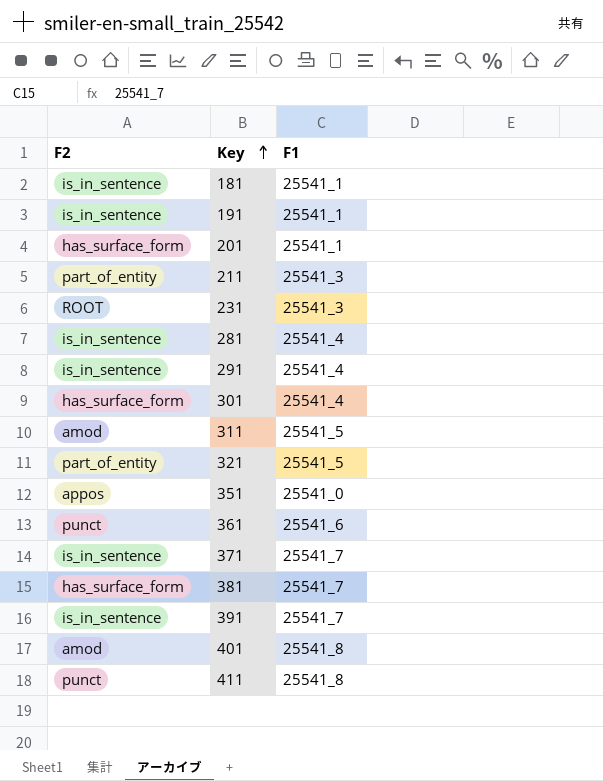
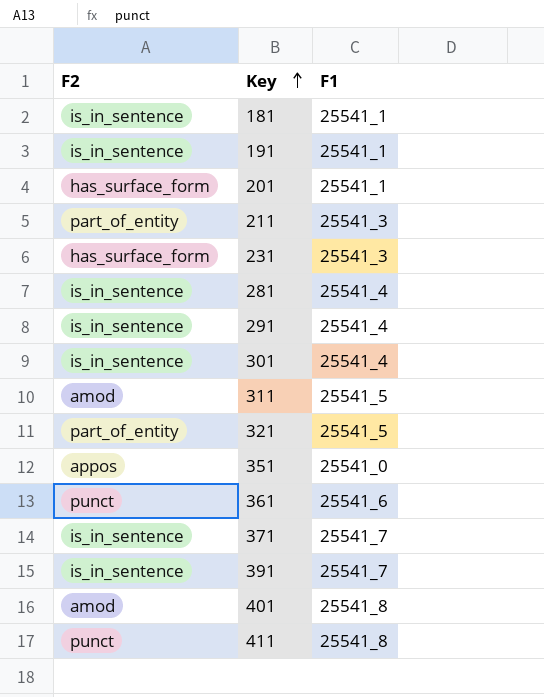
row 381: has_surface_form | 25541_7 -> none
231 | F2: ROOT -> has_surface_form
301 | F2: has_surface_form -> is_in_sentence

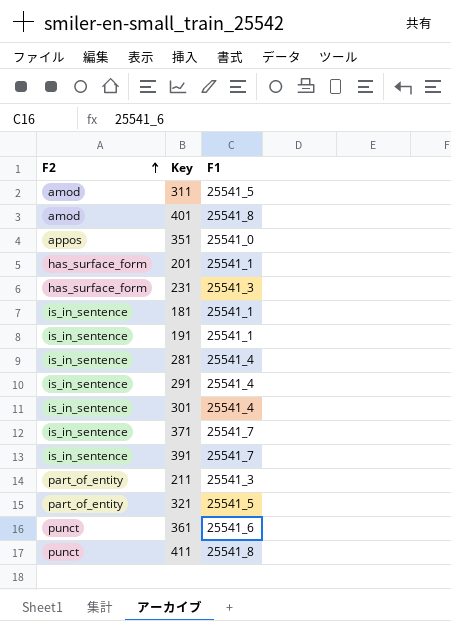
row order: Key ascending -> F2 ascending

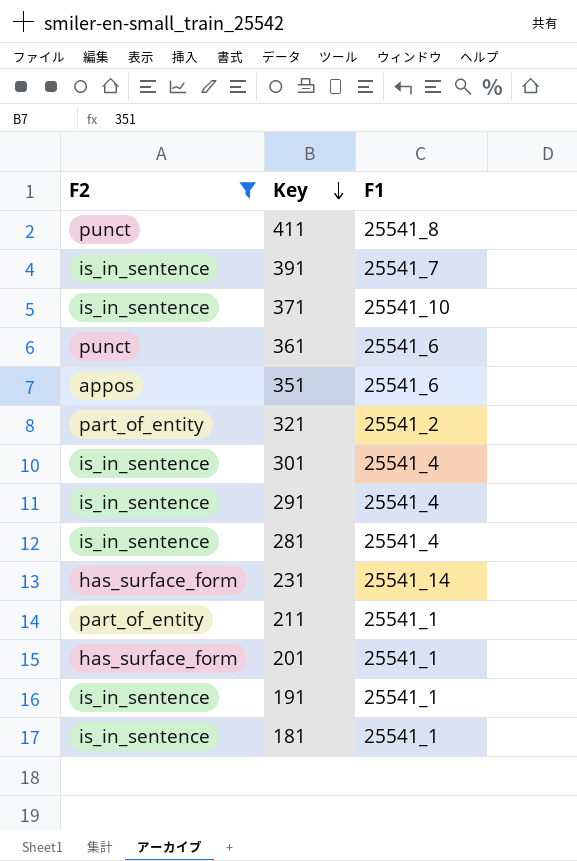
filter: none -> F2 != amod
row order: F2 ascending -> Key descending
371 | F1: 25541_7 -> 25541_10
351 | F1: 25541_0 -> 25541_6
321 | F1: 25541_5 -> 25541_2
231 | F1: 25541_3 -> 25541_14
211 | F1: 25541_3 -> 25541_1

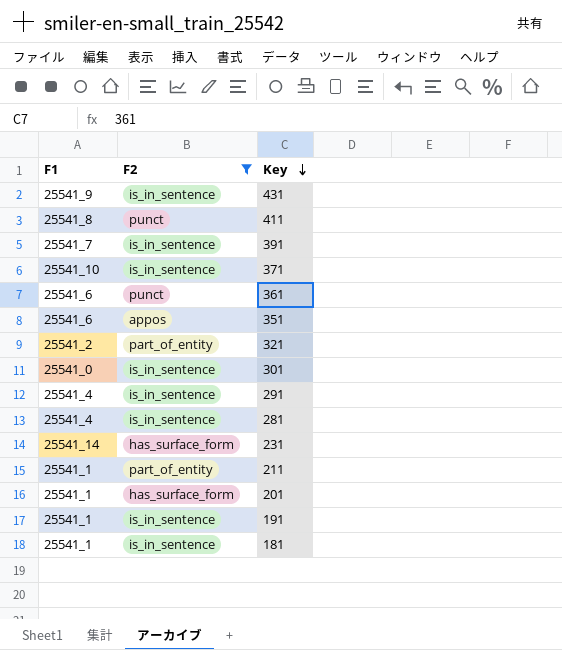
column F1 | position: 3 -> 1
row 431: none -> 25541_9 | is_in_sentence
301 | F1: 25541_4 -> 25541_0

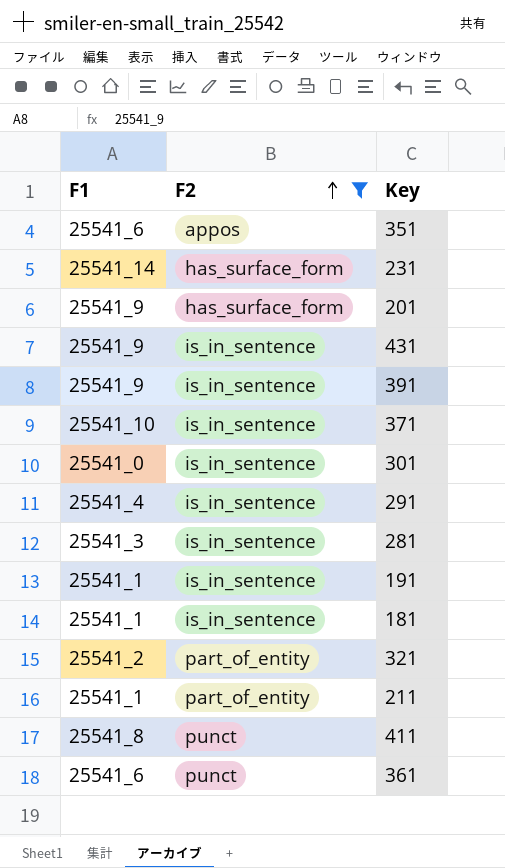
row order: Key descending -> F2 ascending
201 | F1: 25541_1 -> 25541_9
391 | F1: 25541_7 -> 25541_9
281 | F1: 25541_4 -> 25541_3

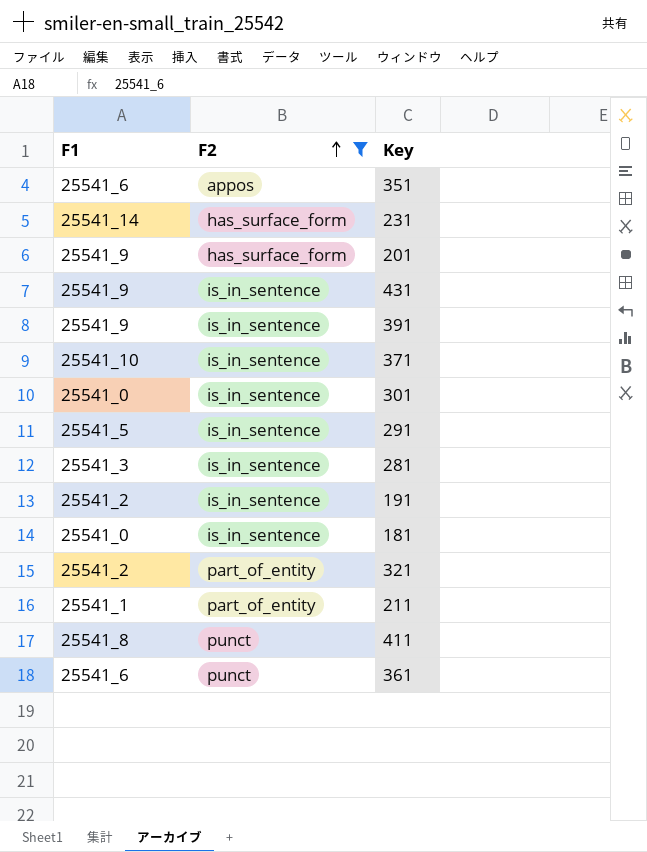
291 | F1: 25541_4 -> 25541_5
191 | F1: 25541_1 -> 25541_2
181 | F1: 25541_1 -> 25541_0

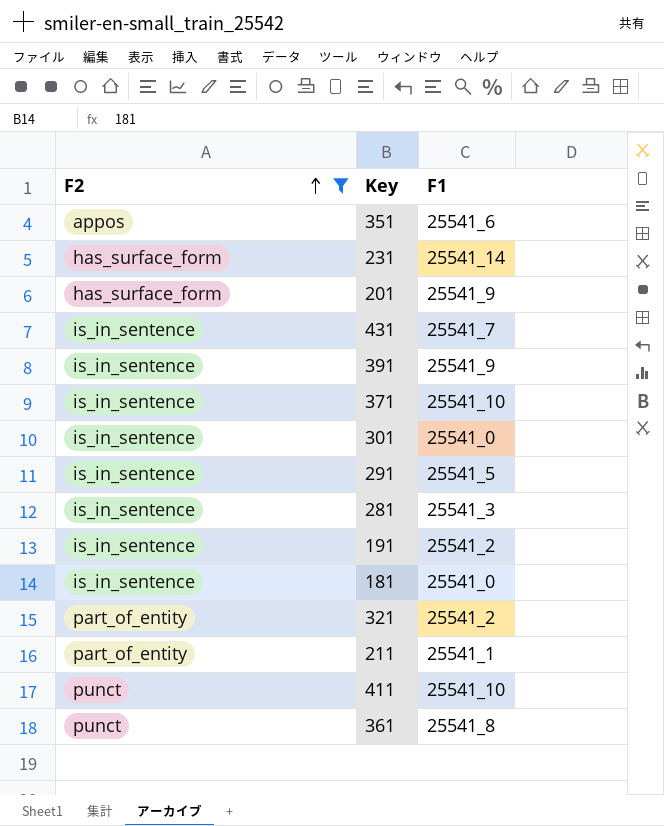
column F1 | position: 1 -> 3
431 | F1: 25541_9 -> 25541_7
411 | F1: 25541_8 -> 25541_10
361 | F1: 25541_6 -> 25541_8

